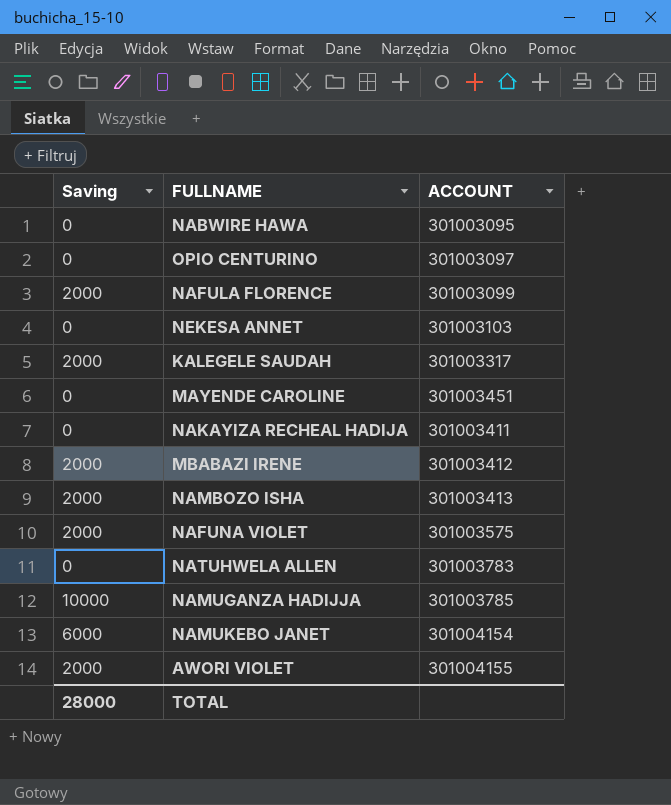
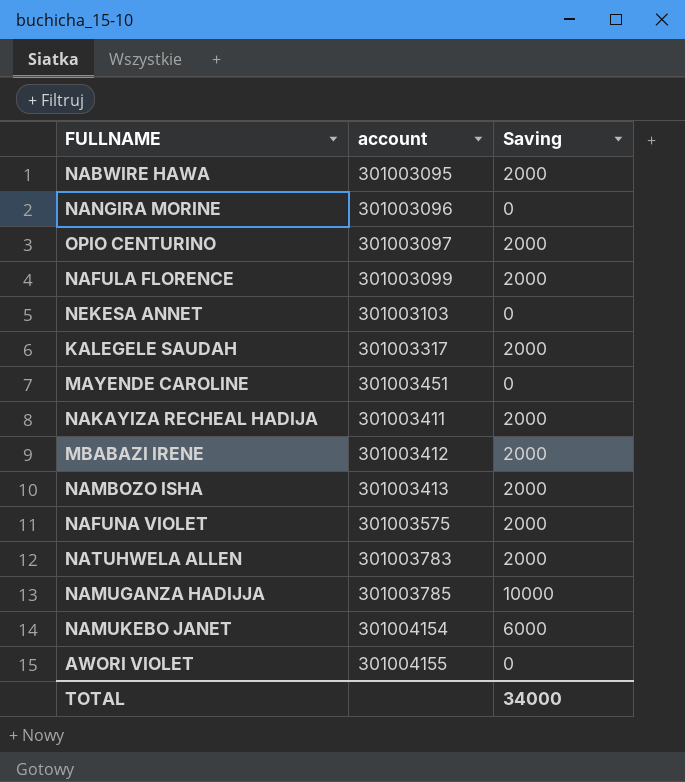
column name: ACCOUNT -> account
column Saving | position: 1 -> 3
NABWIRE HAWA | Saving: 0 -> 2000
row NANGIRA MORINE: none -> 301003096 | 0
OPIO CENTURINO | Saving: 0 -> 2000
NAKAYIZA RECHEAL HADIJA | Saving: 0 -> 2000
NATUHWELA ALLEN | Saving: 0 -> 2000
AWORI VIOLET | Saving: 2000 -> 0
TOTAL | Saving: 28000 -> 34000

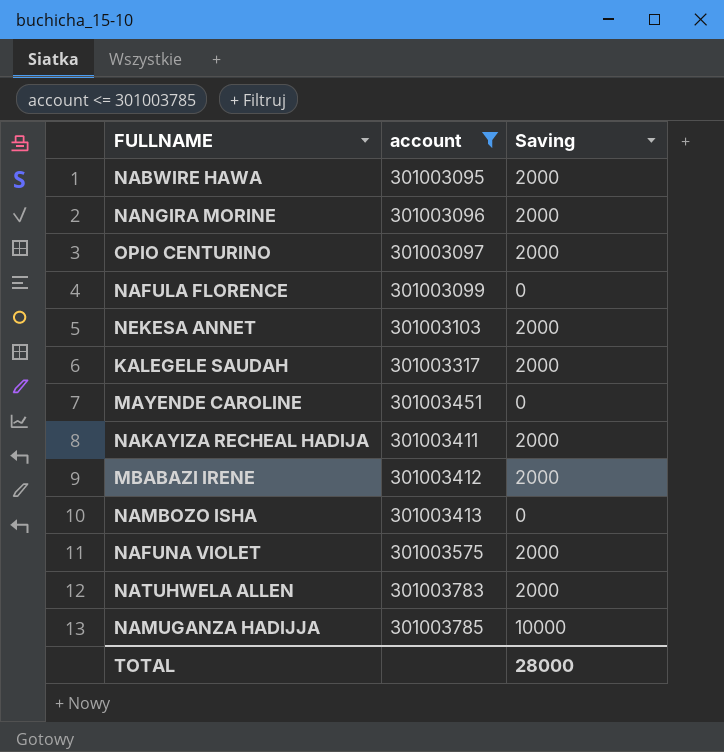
filter: none -> account <= 301003785
NANGIRA MORINE | Saving: 0 -> 2000
NAFULA FLORENCE | Saving: 2000 -> 0
NEKESA ANNET | Saving: 0 -> 2000
NAMBOZO ISHA | Saving: 2000 -> 0
TOTAL | Saving: 34000 -> 28000

